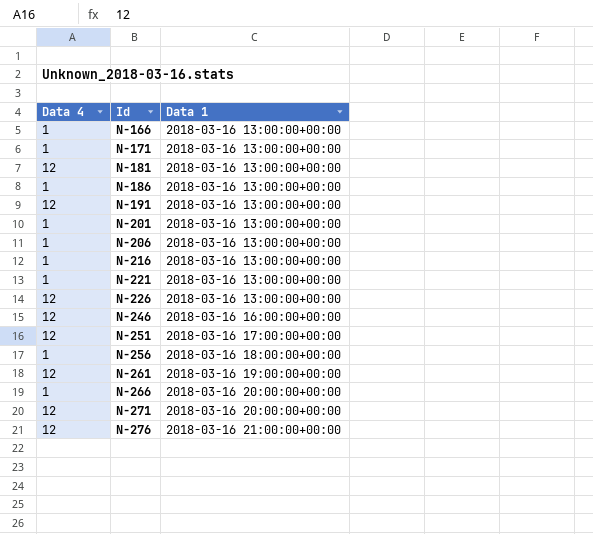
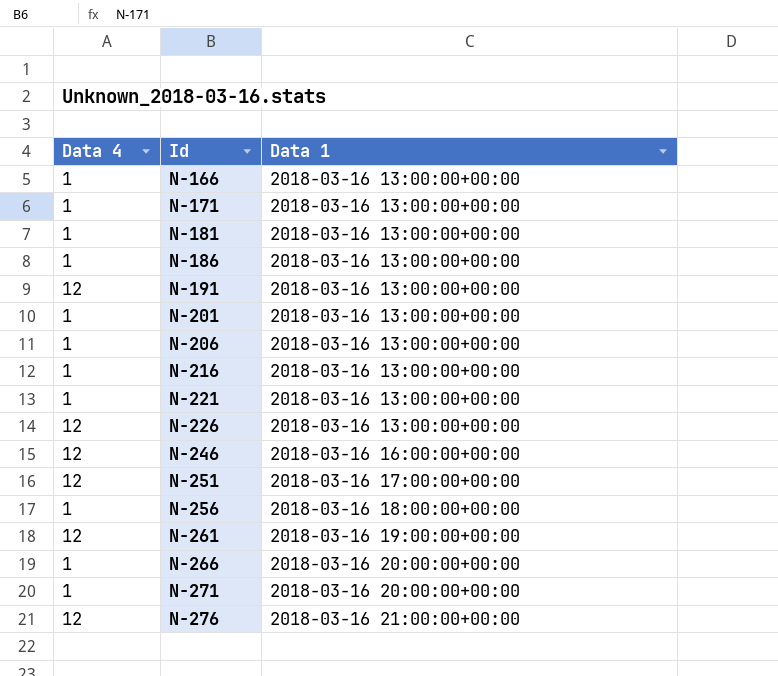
N-181 | Data 4: 12 -> 1
N-271 | Data 4: 12 -> 1

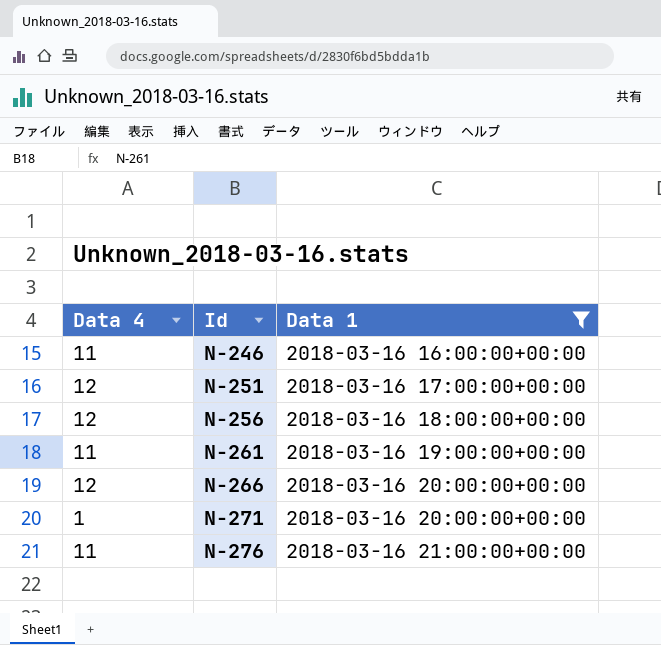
filter: none -> Data 1 != 2018-03-16 13:00:00+00:00
N-246 | Data 4: 12 -> 11
N-256 | Data 4: 1 -> 12
N-261 | Data 4: 12 -> 11
N-266 | Data 4: 1 -> 12
N-276 | Data 4: 12 -> 11

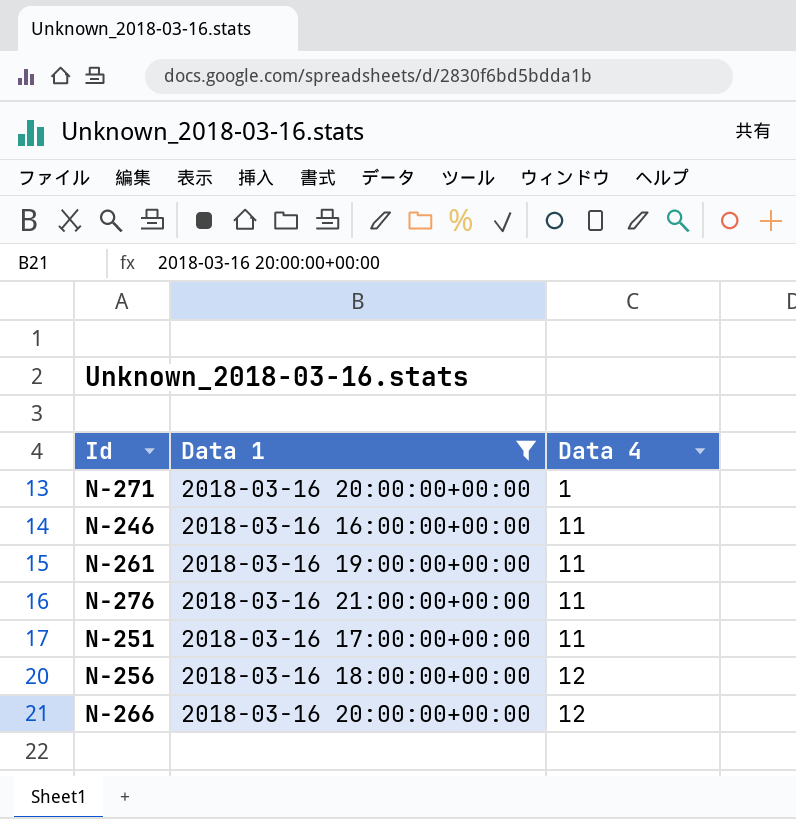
row order: Id ascending -> Data 4 ascending
column Data 4 | position: 1 -> 3
N-251 | Data 4: 12 -> 11

